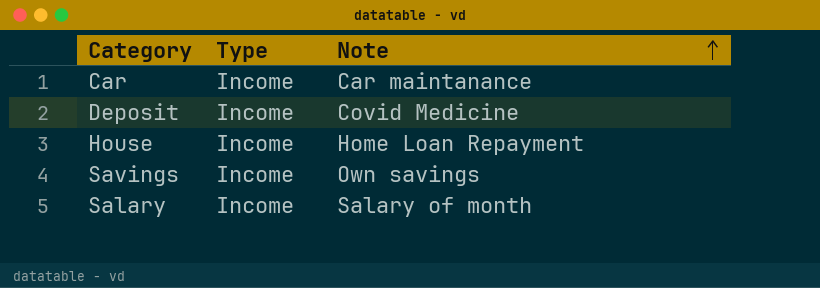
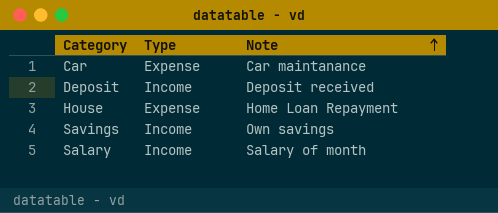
Car | Type: Income -> Expense
Deposit | Note: Covid Medicine -> Deposit received
House | Type: Income -> Expense

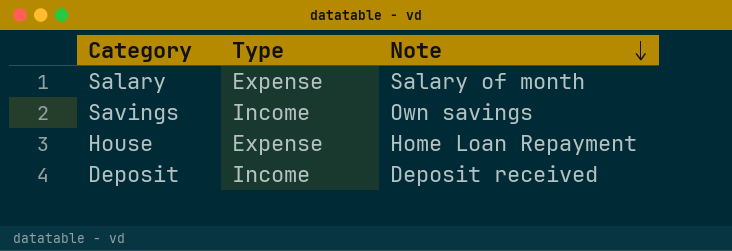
row order: Note ascending -> Note descending
row Car: Expense | Car maintanance -> none
Salary | Type: Income -> Expense

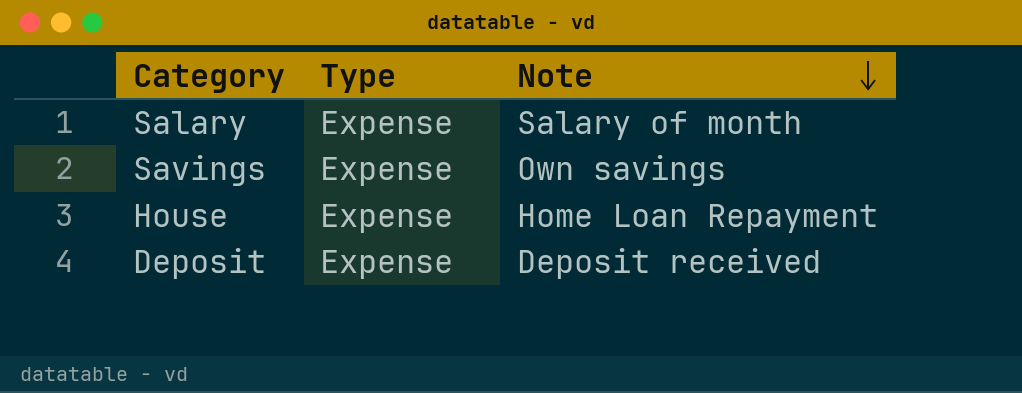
Savings | Type: Income -> Expense
Deposit | Type: Income -> Expense

